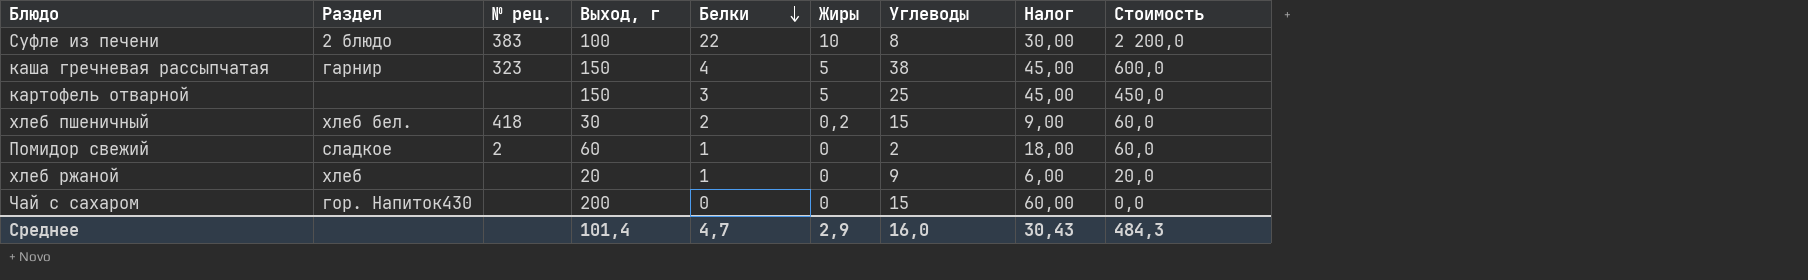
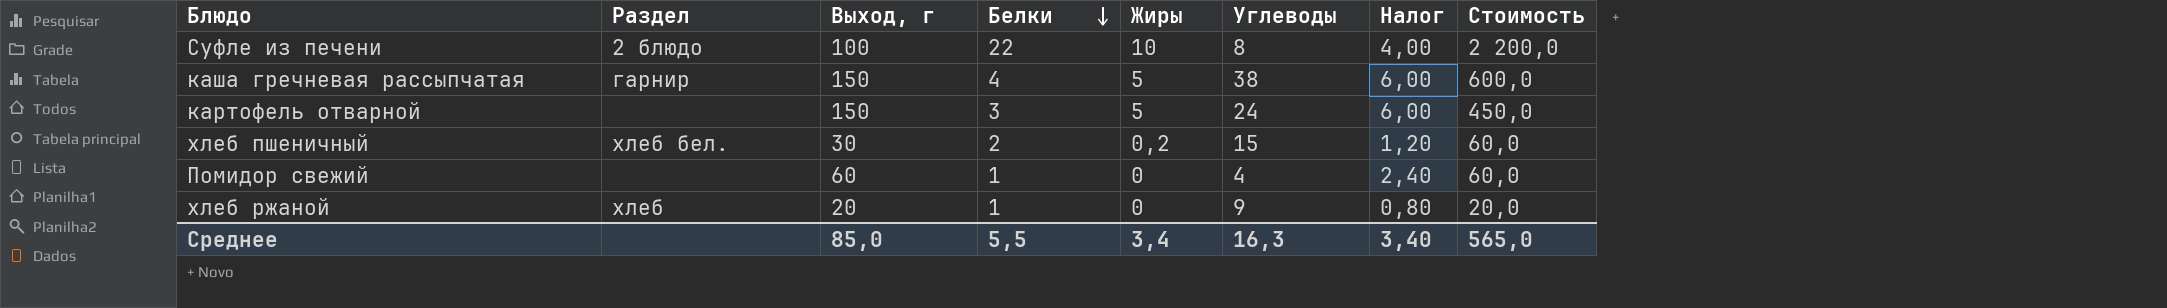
column № рец. | position: 3 -> none
column Налог | formula: [Выход, г] * 0,3 -> [Выход, г] * 0,04
row Чай с сахаром: гор. Напиток430 | none | 200 | 0 | 0 | 15 | 60,00 | 0,0 -> none
картофель отварной | Углеводы: 25 -> 24
Помидор свежий | Раздел: сладкое -> none
Помидор свежий | Углеводы: 2 -> 4
Среднее | Выход, г: 101,4 -> 85,0
Среднее | Белки: 4,7 -> 5,5
Среднее | Жиры: 2,9 -> 3,4
Среднее | Углеводы: 16,0 -> 16,3
Среднее | Налог: 30,43 -> 3,40
Среднее | Стоимость: 484,3 -> 565,0

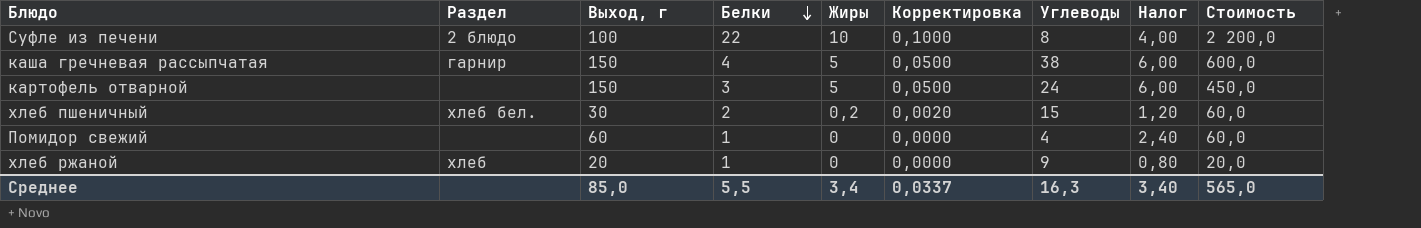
column Корректировка | formula: none -> [Жиры] * 0,01

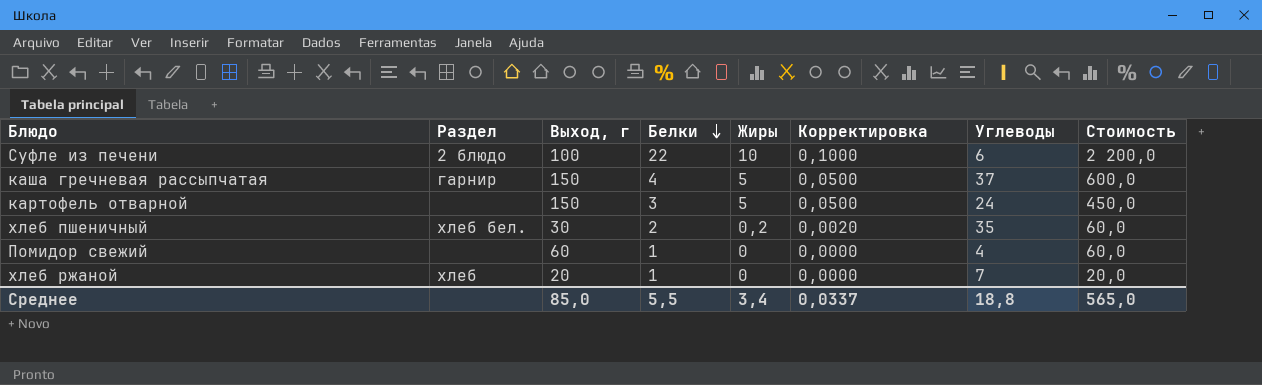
column Налог | formula: [Выход, г] * 0,04 -> none
Суфле из печени | Углеводы: 8 -> 6
каша гречневая рассыпчатая | Углеводы: 38 -> 37
хлеб пшеничный | Углеводы: 15 -> 35
хлеб ржаной | Углеводы: 9 -> 7
Среднее | Углеводы: 16,3 -> 18,8

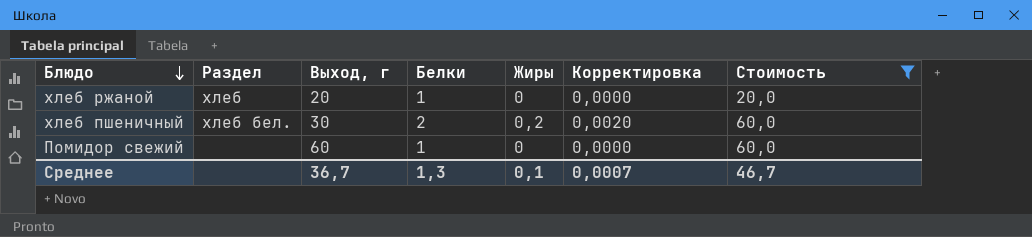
filter: none -> Стоимость <= 60,0
row order: Белки descending -> Блюдо descending
column Углеводы | position: 7 -> none
Среднее | Выход, г: 85,0 -> 36,7
Среднее | Белки: 5,5 -> 1,3
Среднее | Жиры: 3,4 -> 0,1
Среднее | Корректировка: 0,0337 -> 0,0007
Среднее | Стоимость: 565,0 -> 46,7

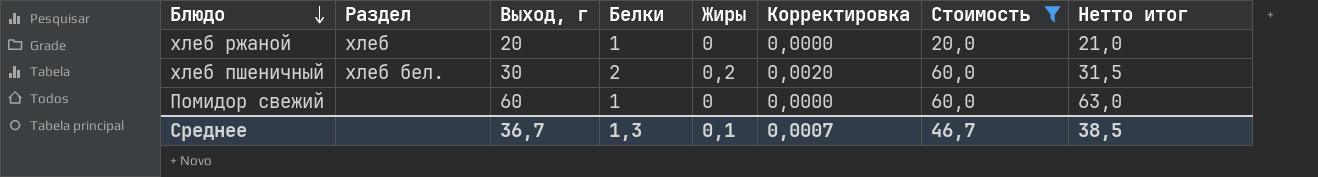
column Нетто итог | formula: none -> [Выход, г] * 1,05

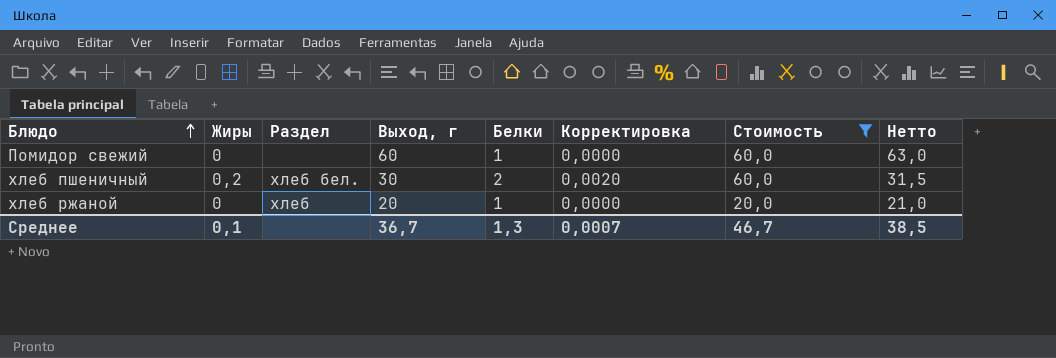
row order: Блюдо descending -> Блюдо ascending
column Жиры | position: 5 -> 2
column name: Нетто итог -> Нетто

